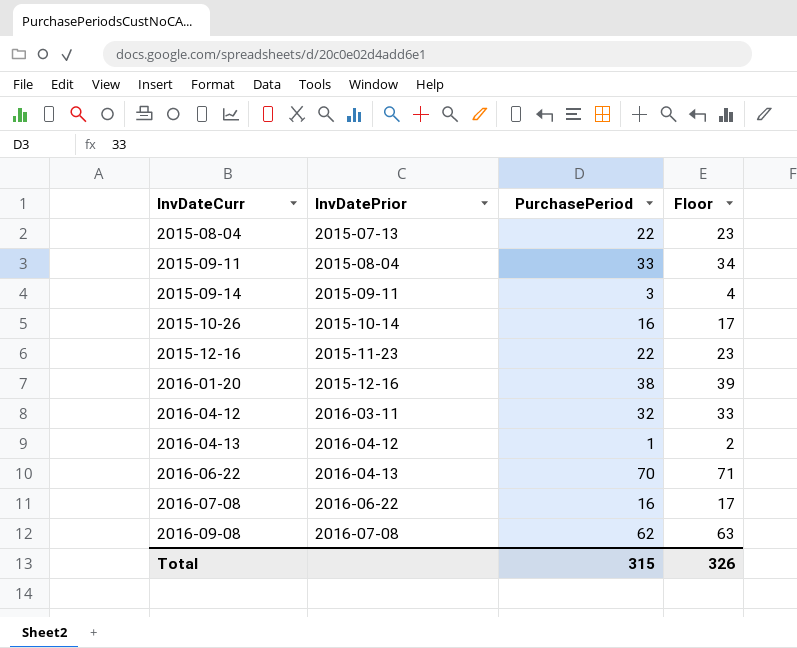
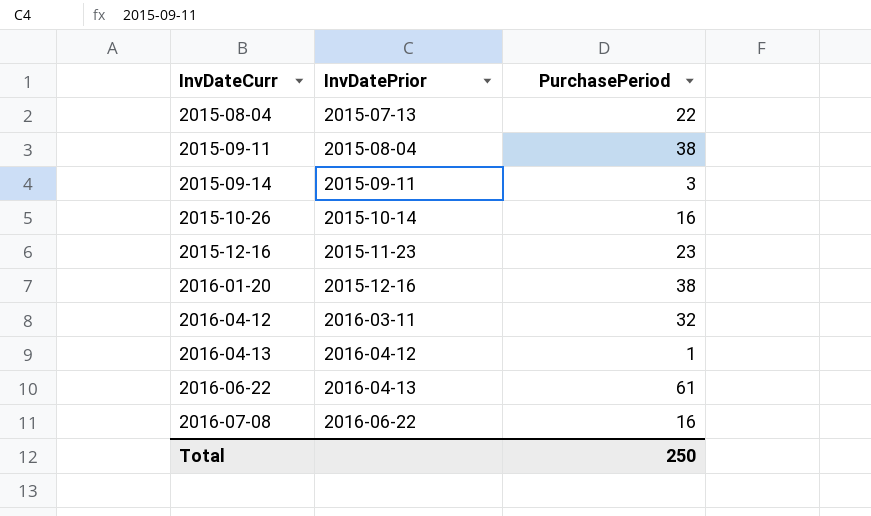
column Floor | formula: [PurchasePeriod] + 1 -> none
row 2016-09-08: 2016-07-08 | 62 | 63 -> none
2015-09-11 | PurchasePeriod: 33 -> 38
2015-12-16 | PurchasePeriod: 22 -> 23
2016-06-22 | PurchasePeriod: 70 -> 61
Total | PurchasePeriod: 315 -> 250

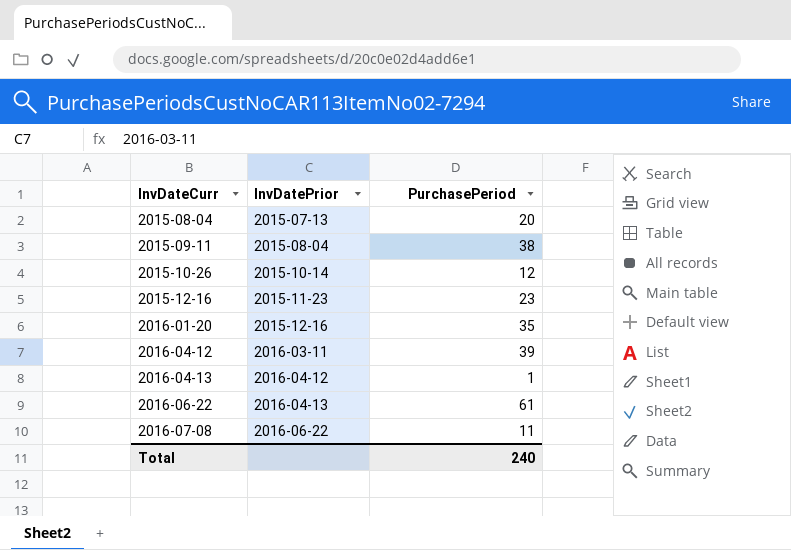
row 2015-09-14: 2015-09-11 | 3 -> none
2015-08-04 | PurchasePeriod: 22 -> 20
2015-10-26 | PurchasePeriod: 16 -> 12
2016-01-20 | PurchasePeriod: 38 -> 35
2016-04-12 | PurchasePeriod: 32 -> 39
2016-07-08 | PurchasePeriod: 16 -> 11
Total | PurchasePeriod: 250 -> 240

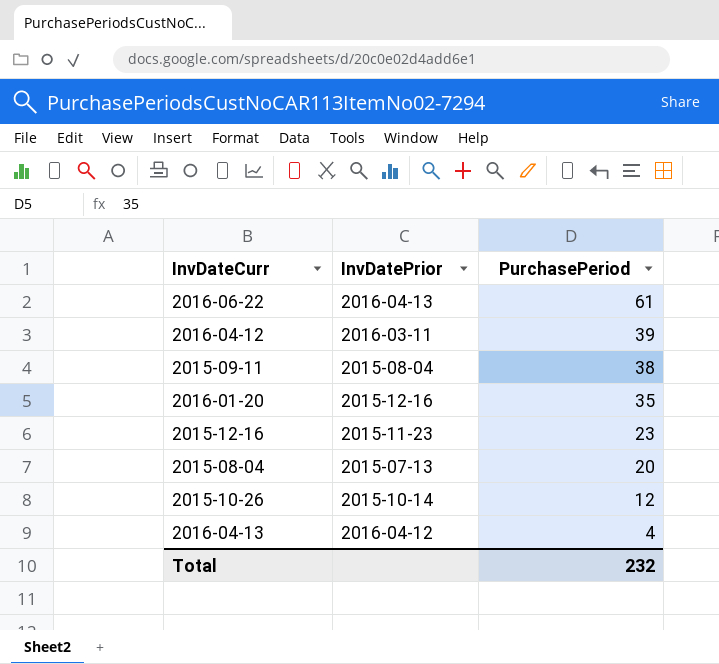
row order: InvDateCurr ascending -> PurchasePeriod descending
row 2016-07-08: 2016-06-22 | 11 -> none
2016-04-13 | PurchasePeriod: 1 -> 4
Total | PurchasePeriod: 240 -> 232

